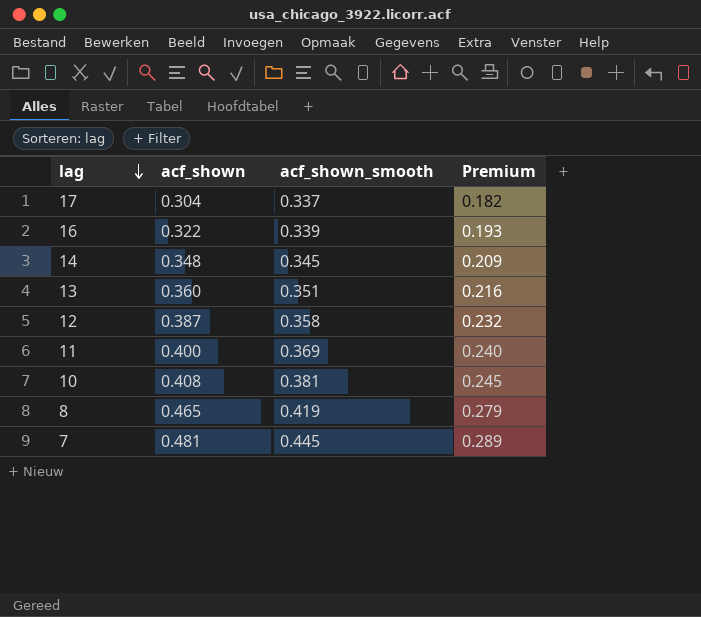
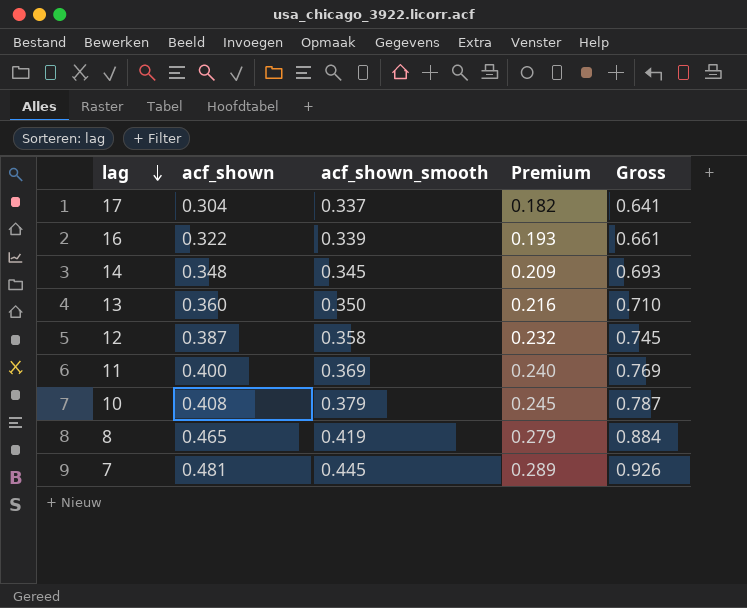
column Gross | formula: none -> [acf_shown] + [acf_shown_smooth]
13 | acf_shown_smooth: 0.351 -> 0.350
10 | acf_shown_smooth: 0.381 -> 0.379

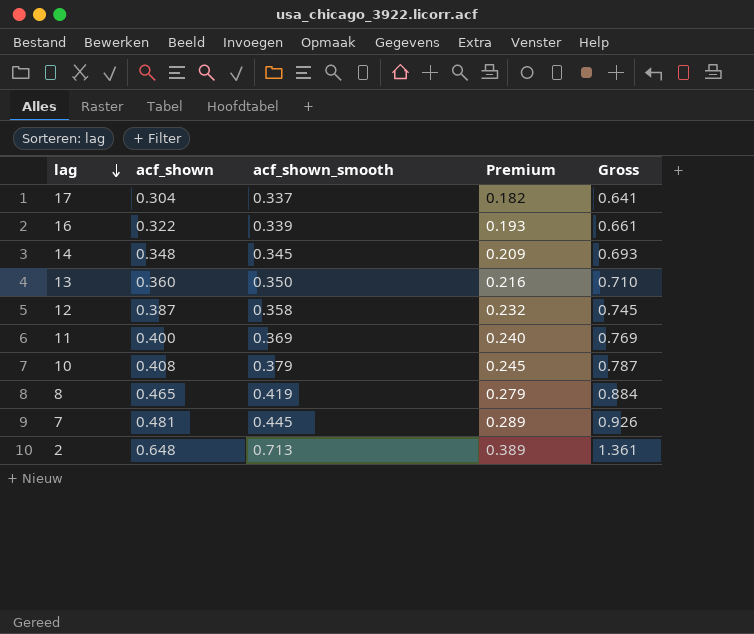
row 2: none -> 0.648 | 0.713 | 0.389 | 1.361

